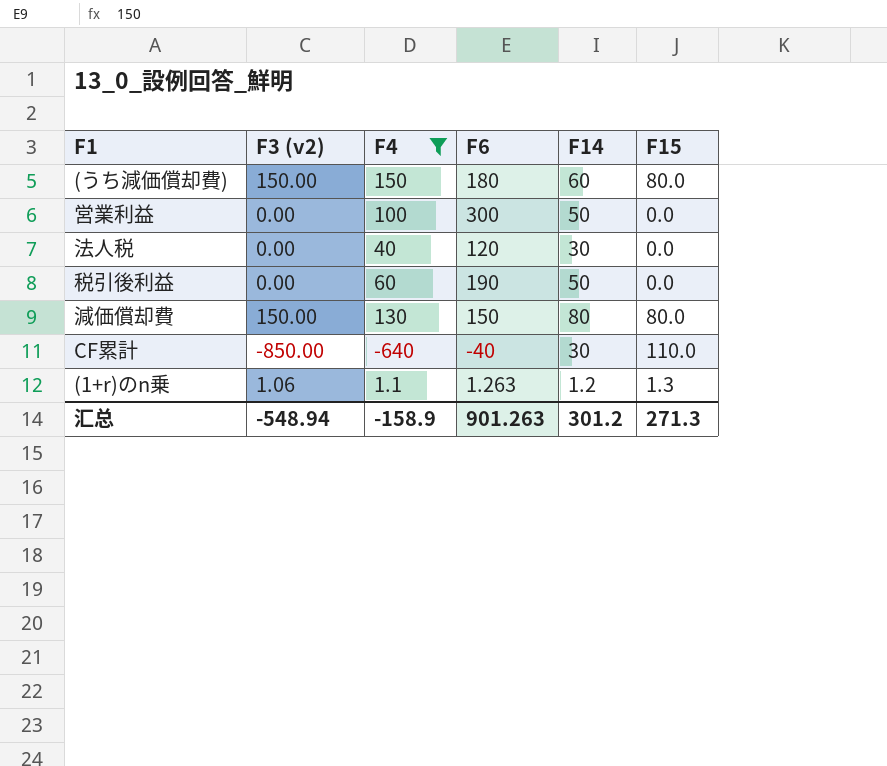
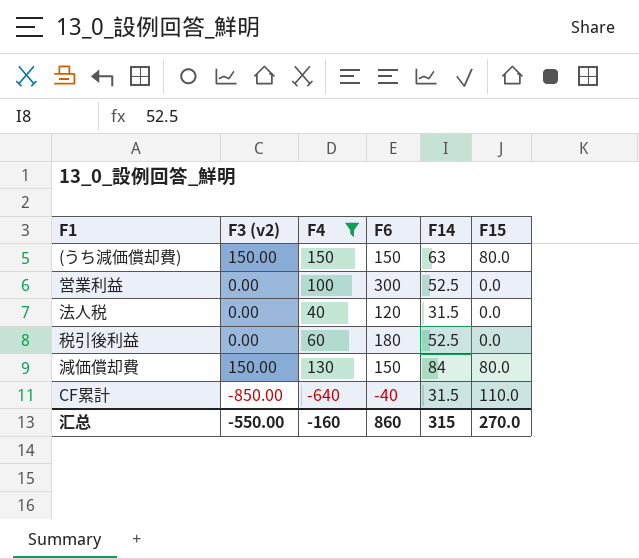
row (1+r)のn乗: 1.06 | 1.1 | 1.263 | 1.2 | 1.3 -> none
(うち減価償却費) | F6: 180 -> 150
(うち減価償却費) | F14: 60 -> 63
営業利益 | F14: 50 -> 52.5
法人税 | F14: 30 -> 31.5
税引後利益 | F6: 190 -> 180
税引後利益 | F14: 50 -> 52.5
減価償却費 | F14: 80 -> 84
CF累計 | F14: 30 -> 31.5
汇总 | F3 (v2): -548.94 -> -550.00
汇总 | F4: -158.9 -> -160
汇总 | F6: 901.263 -> 860
汇总 | F14: 301.2 -> 315
汇总 | F15: 271.3 -> 270.0

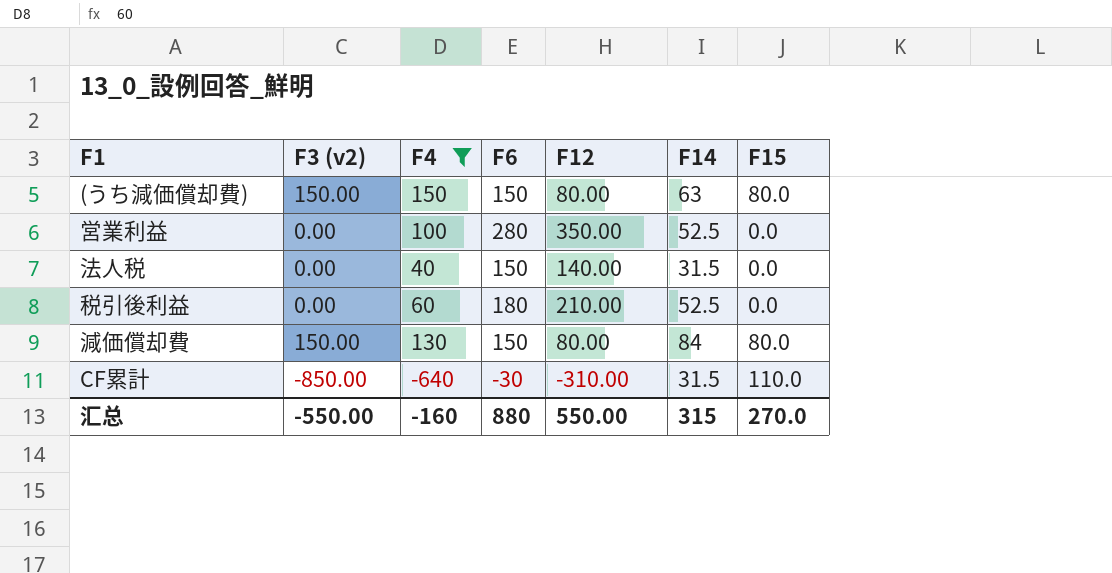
column F12 | position: none -> 5
営業利益 | F6: 300 -> 280
法人税 | F6: 120 -> 150
CF累計 | F6: -40 -> -30
汇总 | F6: 860 -> 880

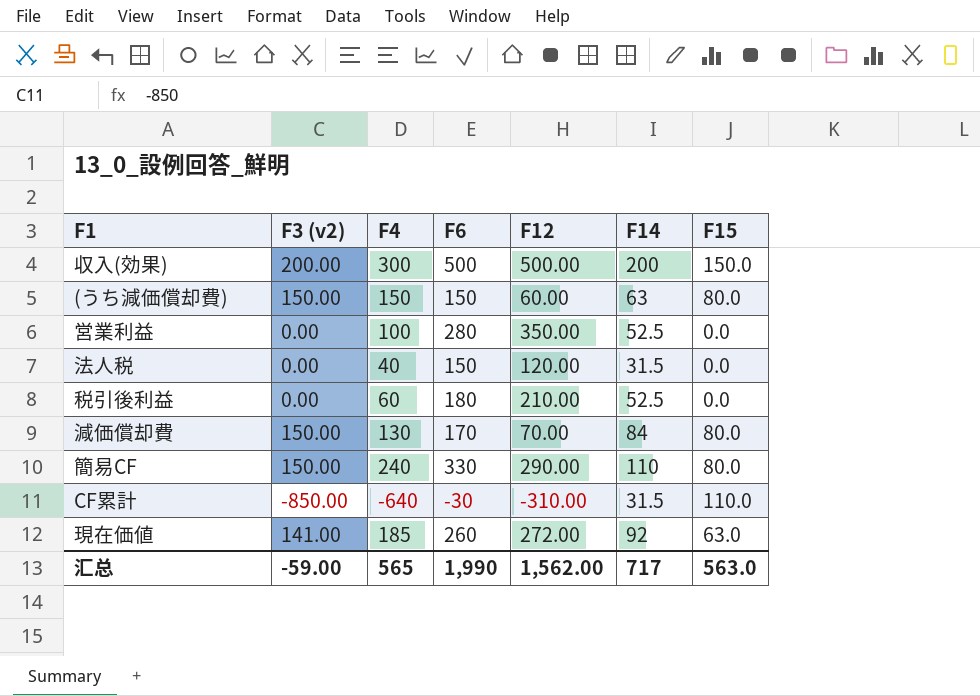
filter: F4 <= 150 -> none
(うち減価償却費) | F12: 80.00 -> 60.00
法人税 | F12: 140.00 -> 120.00
減価償却費 | F6: 150 -> 170
減価償却費 | F12: 80.00 -> 70.00
汇总 | F3 (v2): -550.00 -> -59.00
汇总 | F4: -160 -> 565
汇总 | F6: 880 -> 1,990
汇总 | F12: 550.00 -> 1,562.00
汇总 | F14: 315 -> 717
汇总 | F15: 270.0 -> 563.0

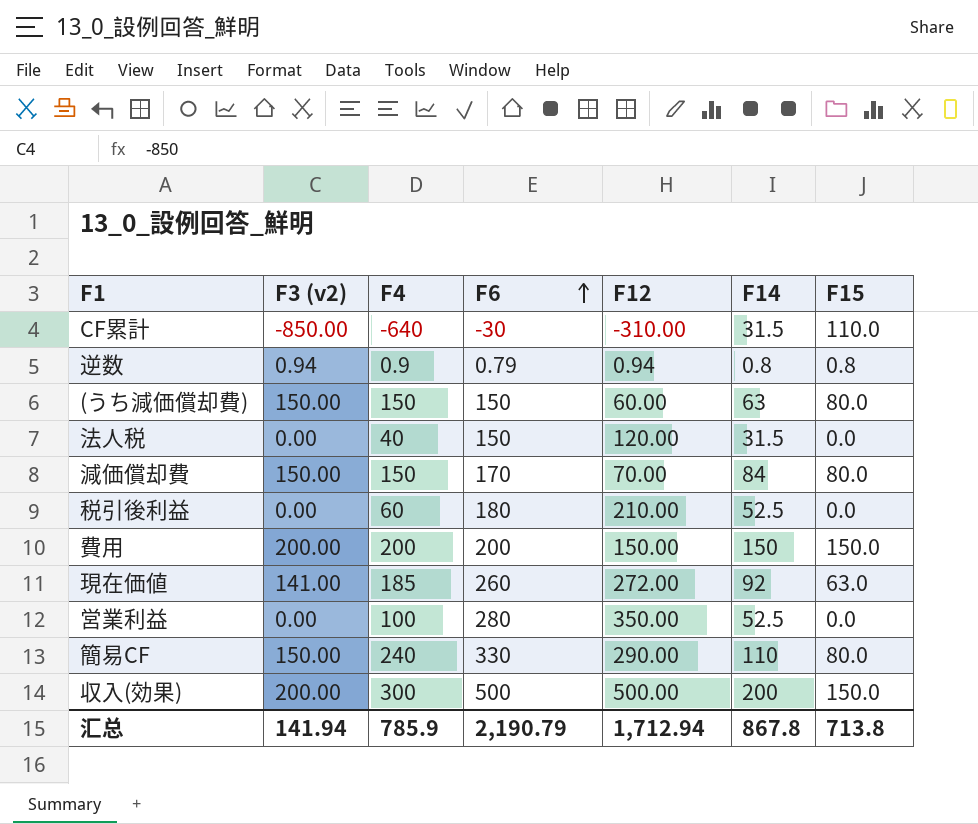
row order: none -> F6 ascending
row 逆数: none -> 0.94 | 0.9 | 0.79 | 0.94 | 0.8 | 0.8
減価償却費 | F4: 130 -> 150
row 費用: none -> 200.00 | 200 | 200 | 150.00 | 150 | 150.0
汇总 | F3 (v2): -59.00 -> 141.94
汇总 | F4: 565 -> 785.9
汇总 | F6: 1,990 -> 2,190.79
汇总 | F12: 1,562.00 -> 1,712.94
汇总 | F14: 717 -> 867.8
汇总 | F15: 563.0 -> 713.8

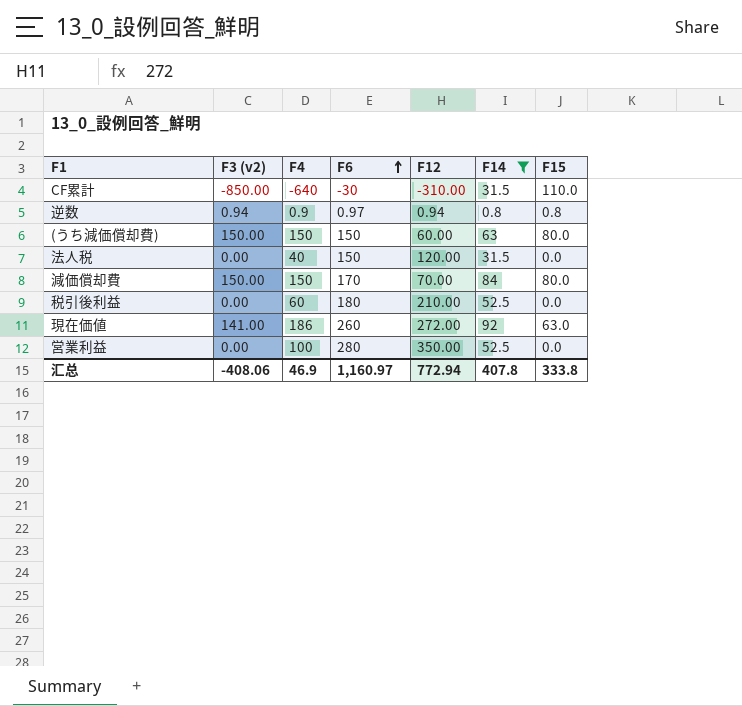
filter: none -> F14 <= 92
逆数 | F6: 0.79 -> 0.97
現在価値 | F4: 185 -> 186
汇总 | F3 (v2): 141.94 -> -408.06
汇总 | F4: 785.9 -> 46.9
汇总 | F6: 2,190.79 -> 1,160.97
汇总 | F12: 1,712.94 -> 772.94
汇总 | F14: 867.8 -> 407.8
汇总 | F15: 713.8 -> 333.8

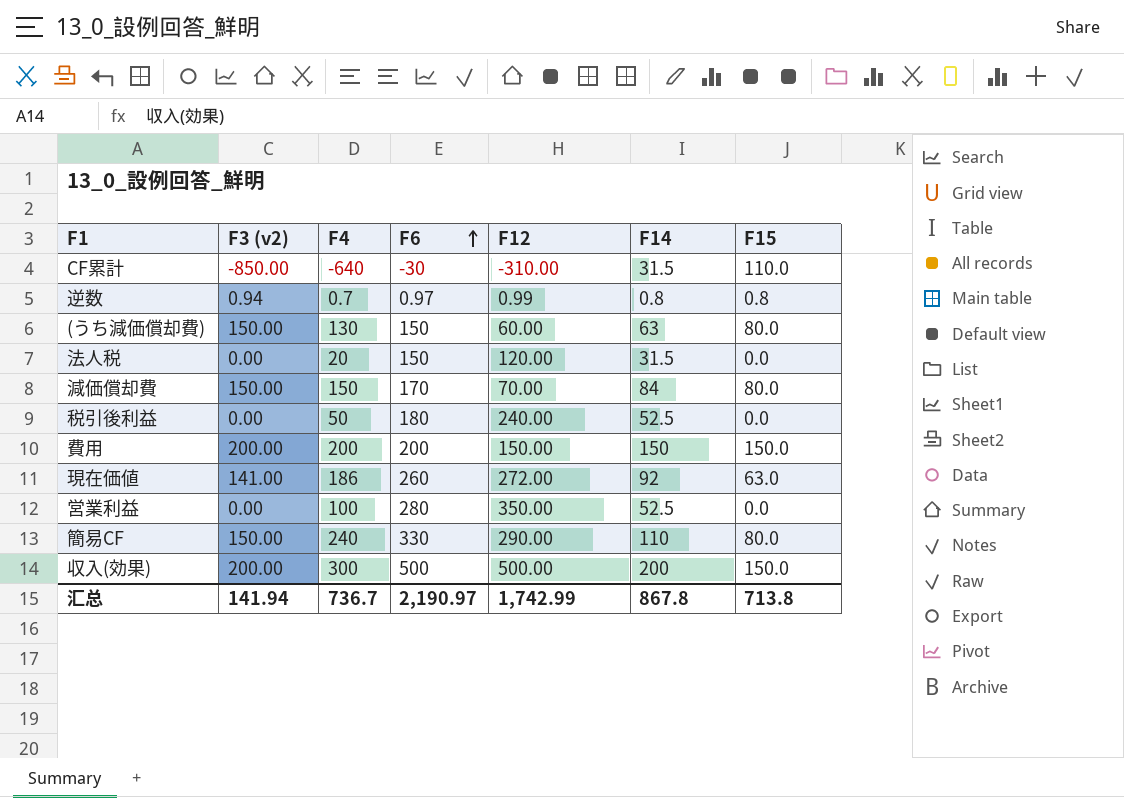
filter: F14 <= 92 -> none
逆数 | F4: 0.9 -> 0.7
逆数 | F12: 0.94 -> 0.99
(うち減価償却費) | F4: 150 -> 130
法人税 | F4: 40 -> 20
税引後利益 | F4: 60 -> 50
税引後利益 | F12: 210.00 -> 240.00
汇总 | F3 (v2): -408.06 -> 141.94
汇总 | F4: 46.9 -> 736.7
汇总 | F6: 1,160.97 -> 2,190.97
汇总 | F12: 772.94 -> 1,742.99
汇总 | F14: 407.8 -> 867.8
汇总 | F15: 333.8 -> 713.8

